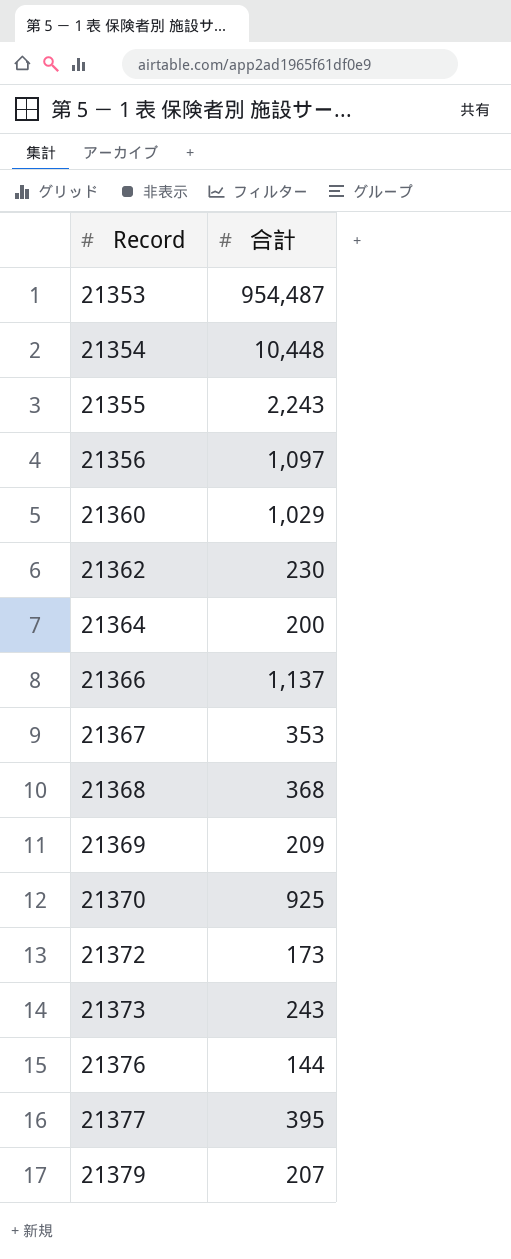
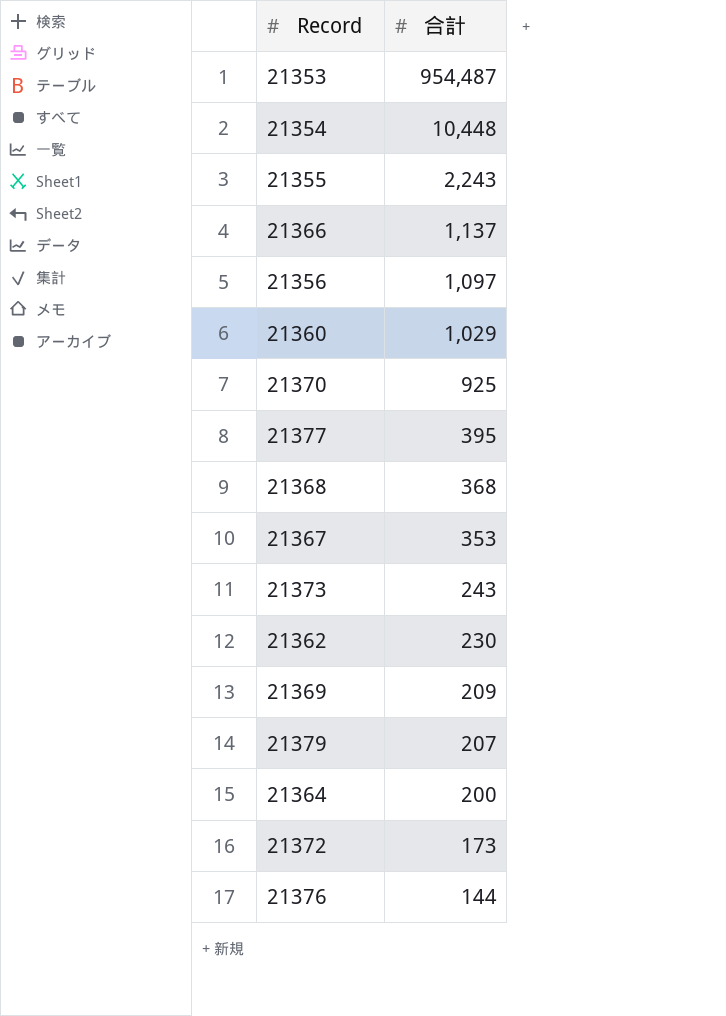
row order: Record ascending -> 合計 descending

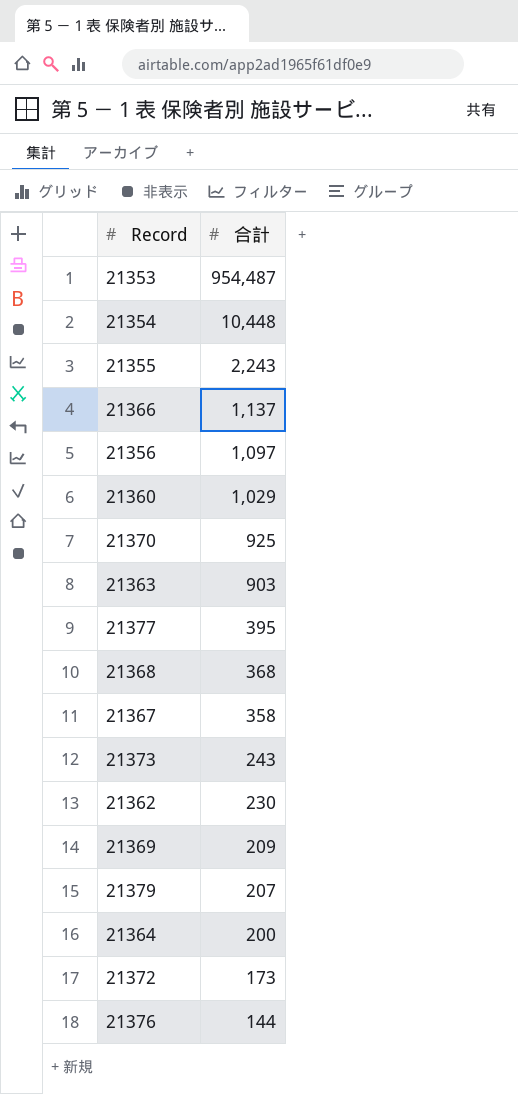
row 21363: none -> 903
21367 | 合計: 353 -> 358

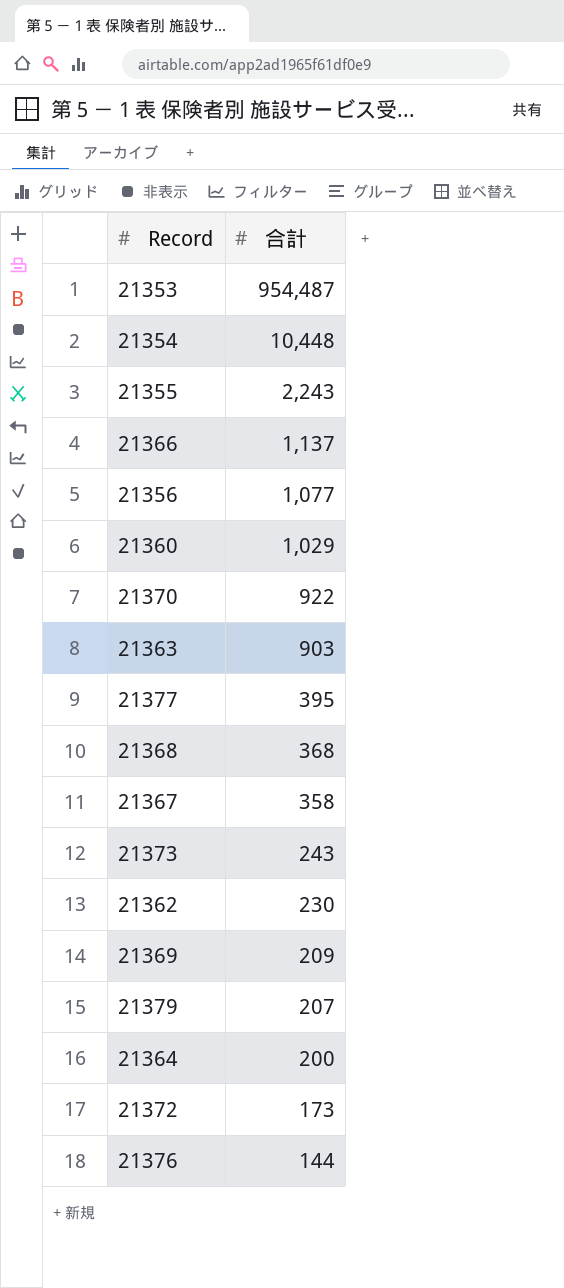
21356 | 合計: 1,097 -> 1,077
21370 | 合計: 925 -> 922

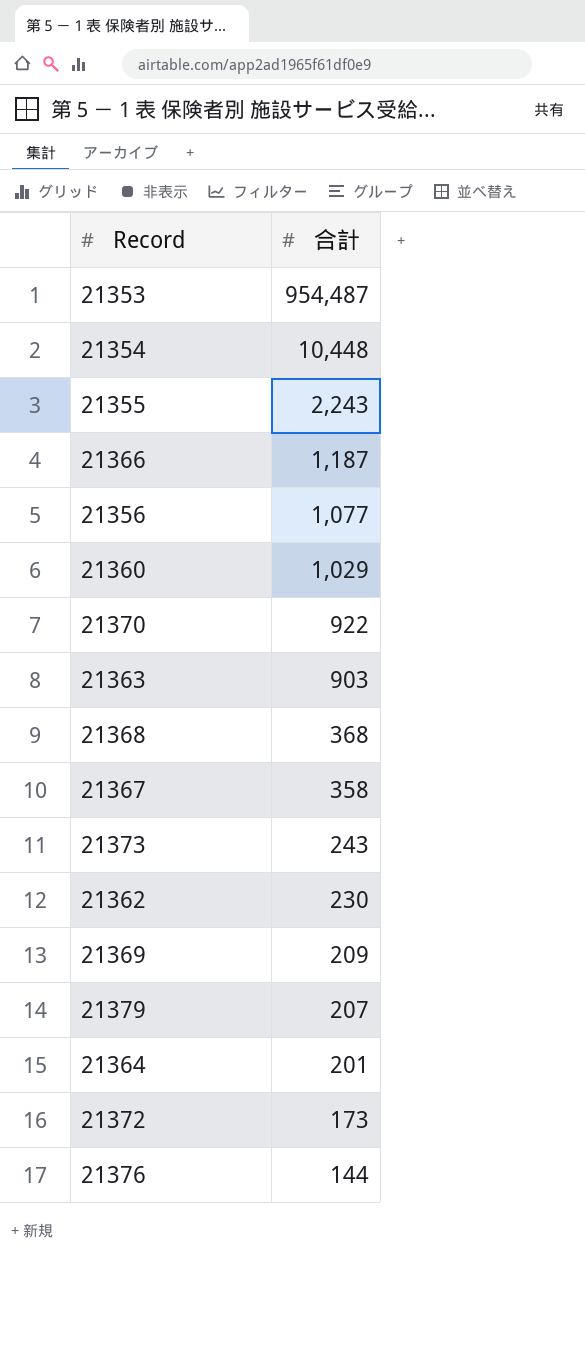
row 21377: 395 -> none
21366 | 合計: 1,137 -> 1,187
21364 | 合計: 200 -> 201

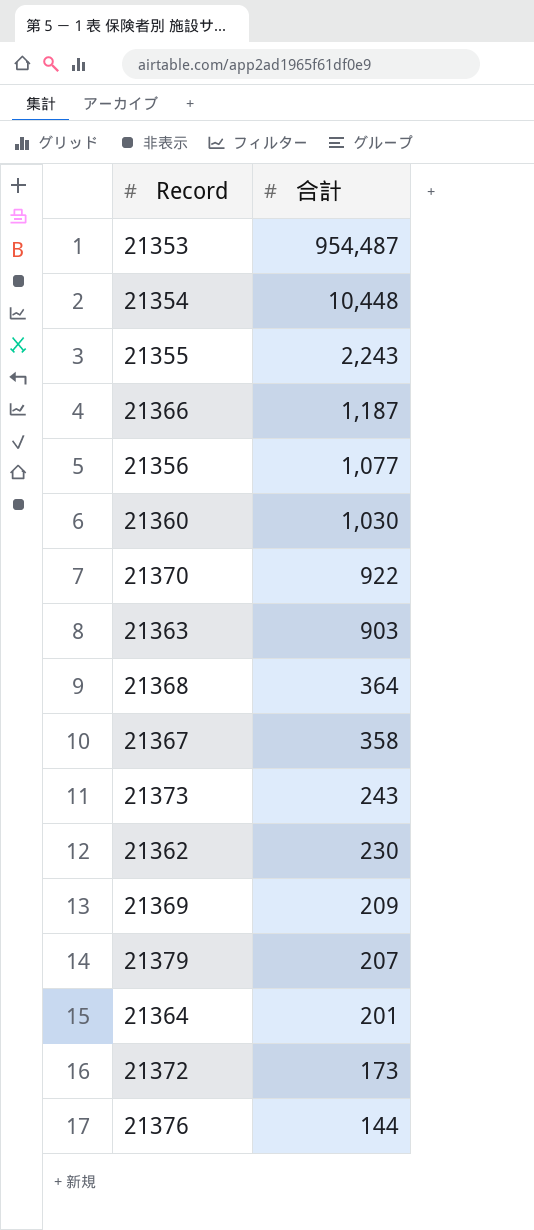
21360 | 合計: 1,029 -> 1,030
21368 | 合計: 368 -> 364

